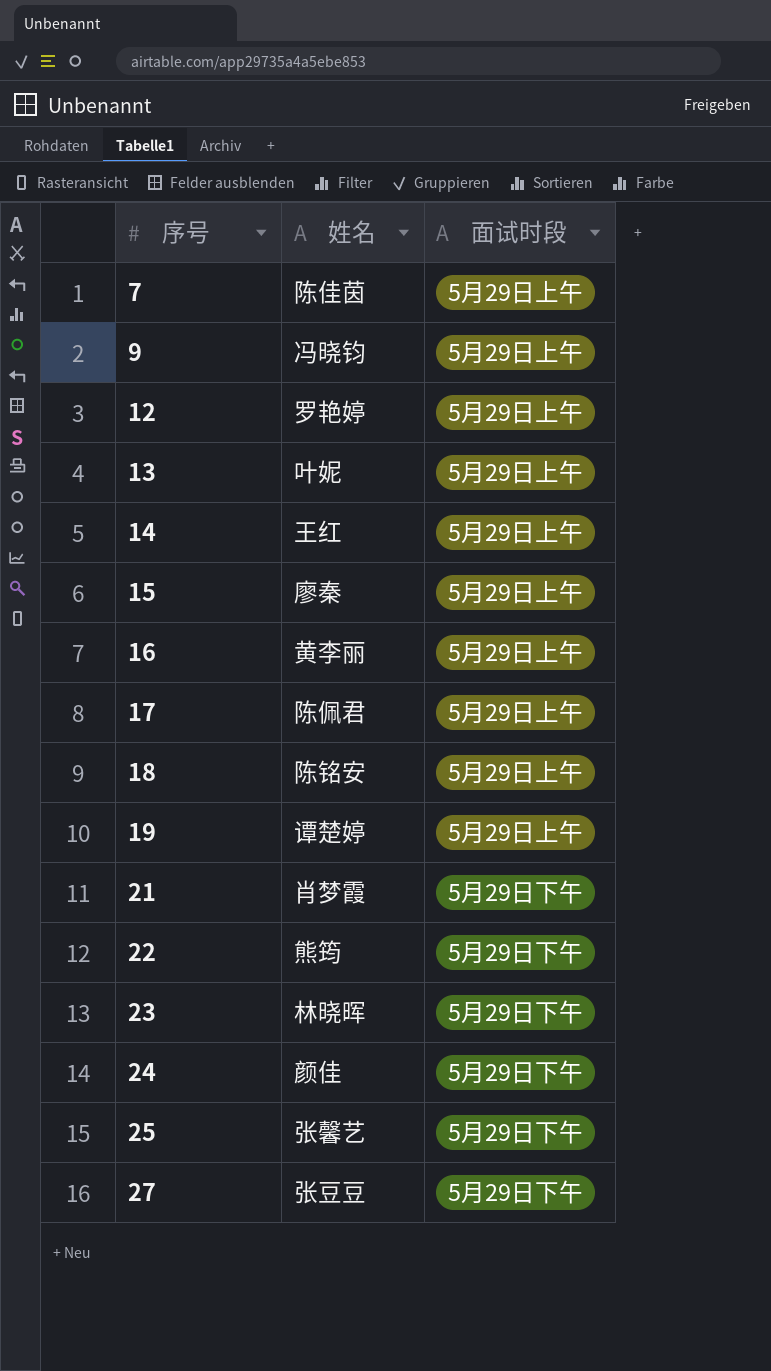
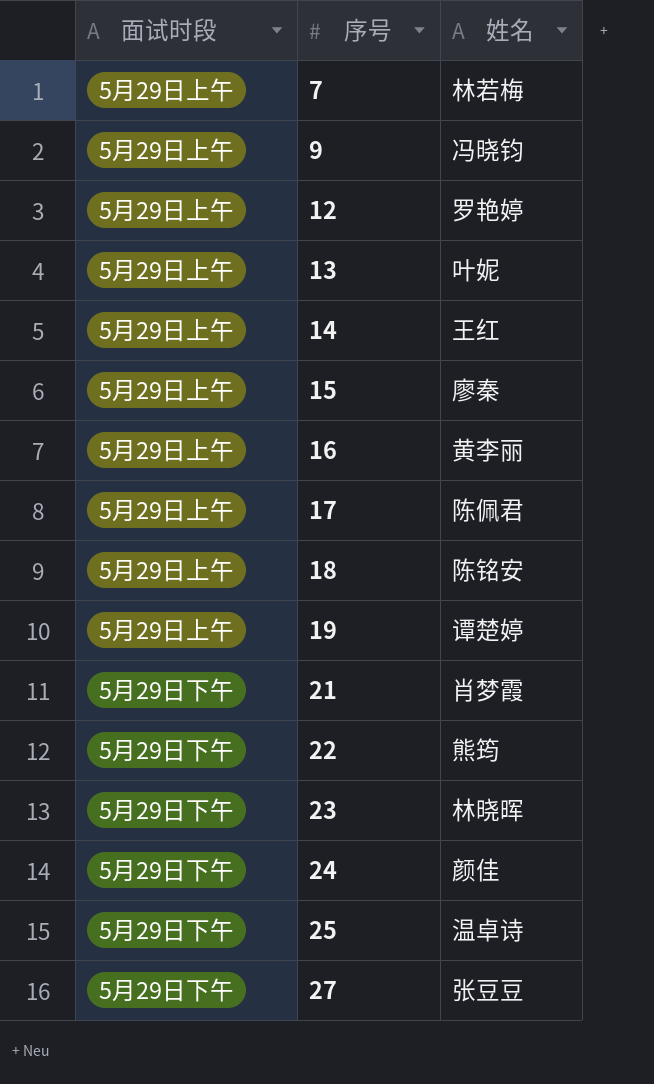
column 面试时段 | position: 3 -> 1
7 | 姓名: 陈佳茵 -> 林若梅
25 | 姓名: 张馨艺 -> 温卓诗

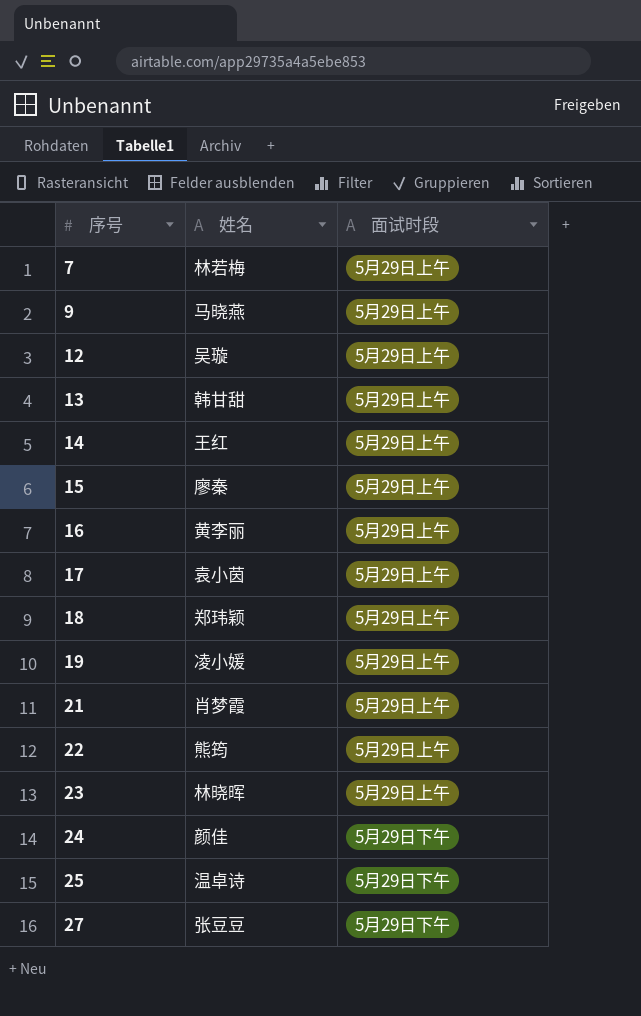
column 面试时段 | position: 1 -> 3
9 | 姓名: 冯晓钧 -> 马晓燕
12 | 姓名: 罗艳婷 -> 吴璇
13 | 姓名: 叶妮 -> 韩甘甜
17 | 姓名: 陈佩君 -> 袁小茵
18 | 姓名: 陈铭安 -> 郑玮颖
19 | 姓名: 谭楚婷 -> 凌小媛
21 | 面试时段: 5月29日下午 -> 5月29日上午
22 | 面试时段: 5月29日下午 -> 5月29日上午
23 | 面试时段: 5月29日下午 -> 5月29日上午

